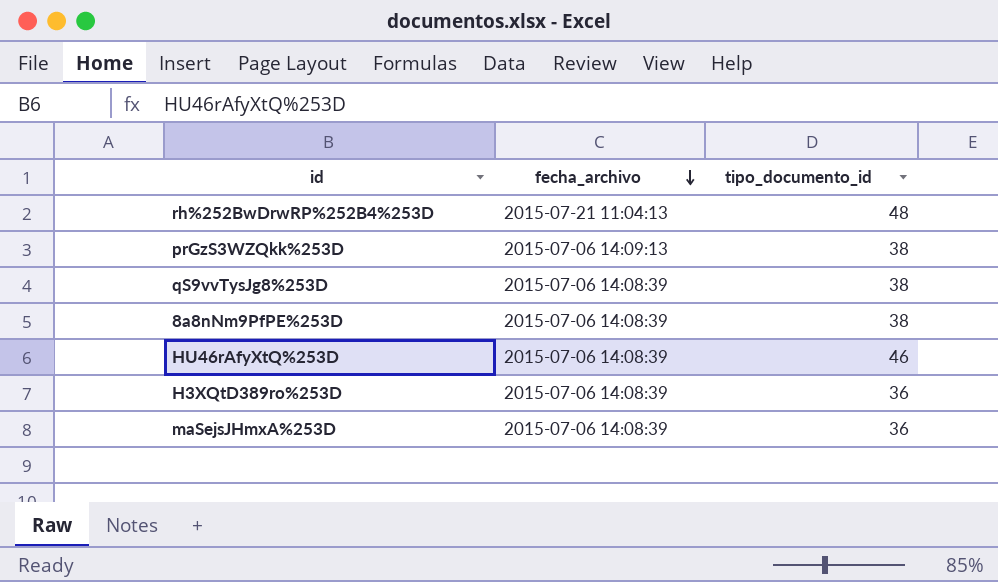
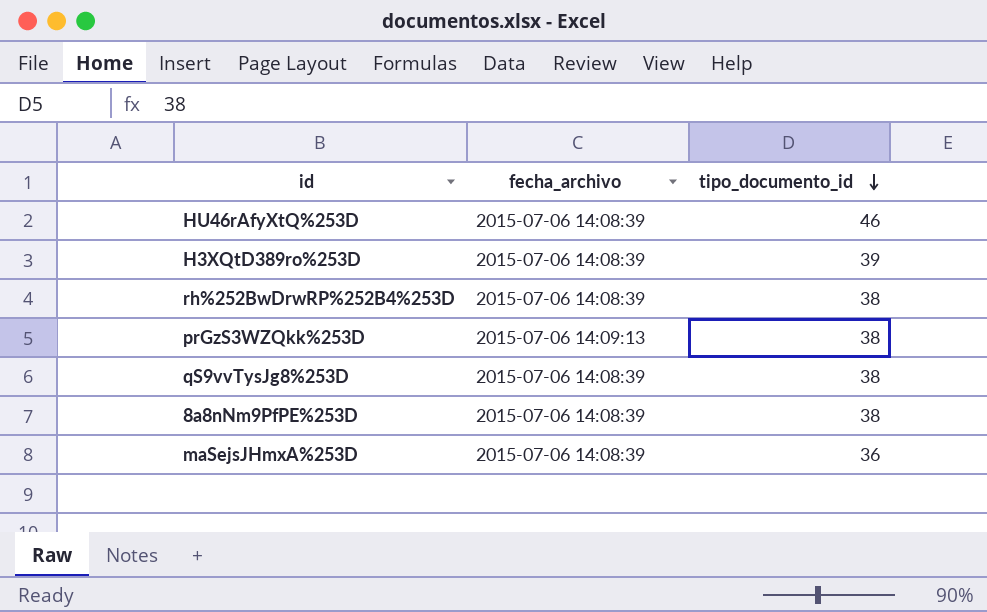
row order: fecha_archivo descending -> tipo_documento_id descending
H3XQtD389ro%253D | tipo_documento_id: 36 -> 39
rh%252BwDrwRP%252B4%253D | fecha_archivo: 2015-07-21 11:04:13 -> 2015-07-06 14:08:39
rh%252BwDrwRP%252B4%253D | tipo_documento_id: 48 -> 38

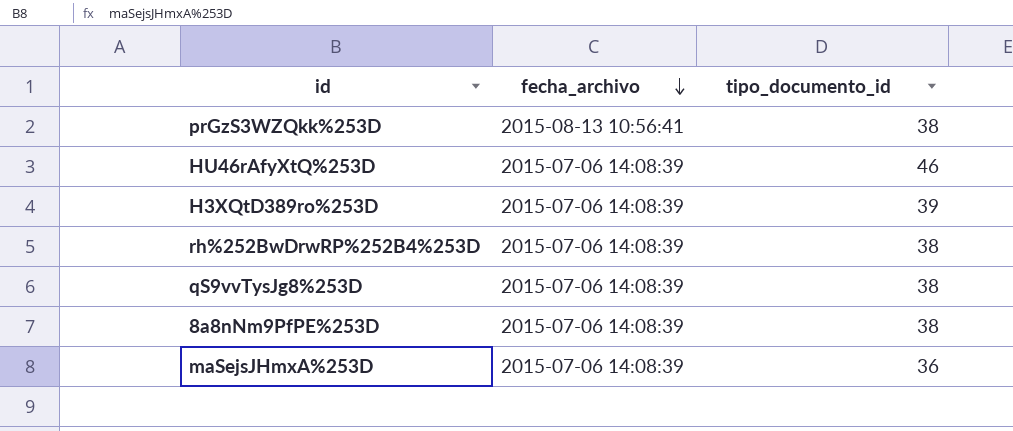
row order: tipo_documento_id descending -> fecha_archivo descending
prGzS3WZQkk%253D | fecha_archivo: 2015-07-06 14:09:13 -> 2015-08-13 10:56:41

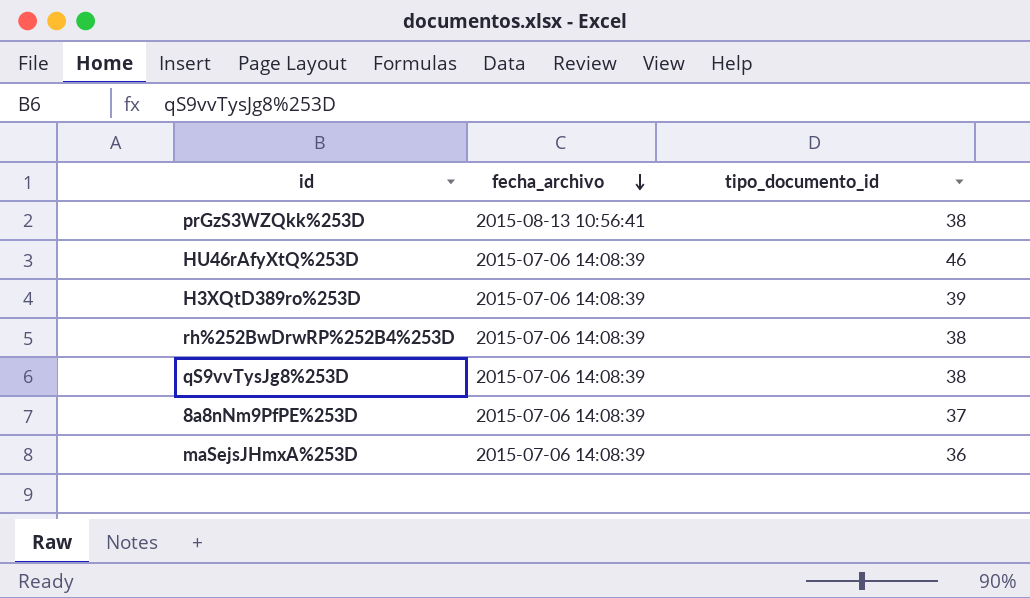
8a8nNm9PfPE%253D | tipo_documento_id: 38 -> 37

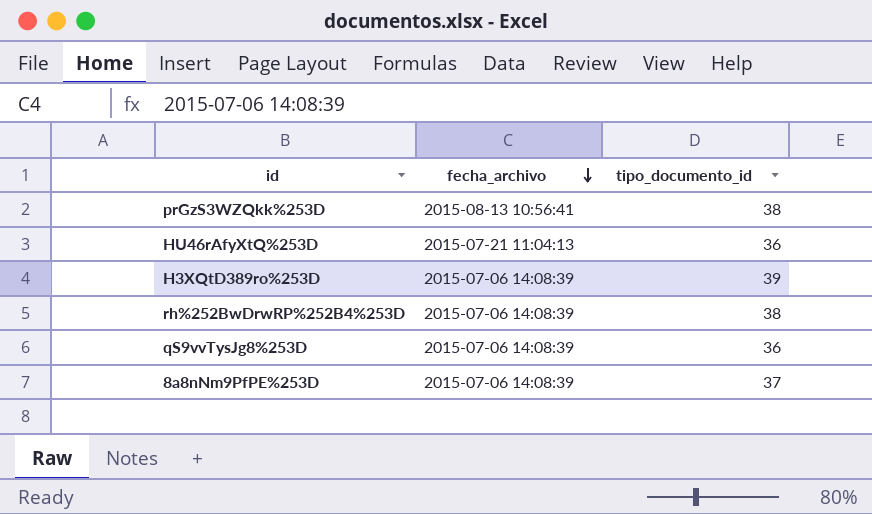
row maSejsJHmxA%253D: 2015-07-06 14:08:39 | 36 -> none
HU46rAfyXtQ%253D | fecha_archivo: 2015-07-06 14:08:39 -> 2015-07-21 11:04:13
HU46rAfyXtQ%253D | tipo_documento_id: 46 -> 36
qS9vvTysJg8%253D | tipo_documento_id: 38 -> 36

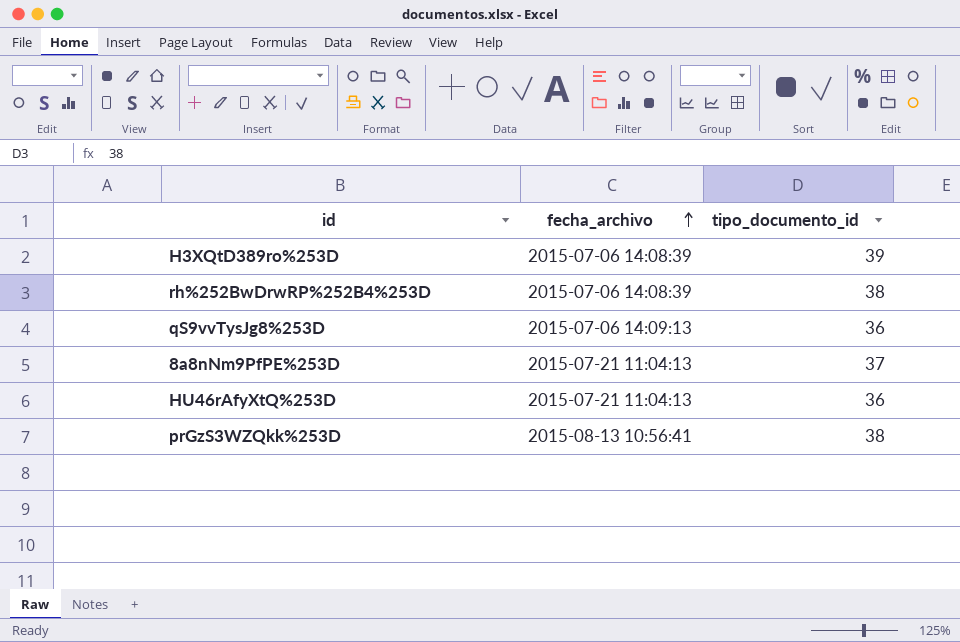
row order: fecha_archivo descending -> fecha_archivo ascending
qS9vvTysJg8%253D | fecha_archivo: 2015-07-06 14:08:39 -> 2015-07-06 14:09:13
8a8nNm9PfPE%253D | fecha_archivo: 2015-07-06 14:08:39 -> 2015-07-21 11:04:13

